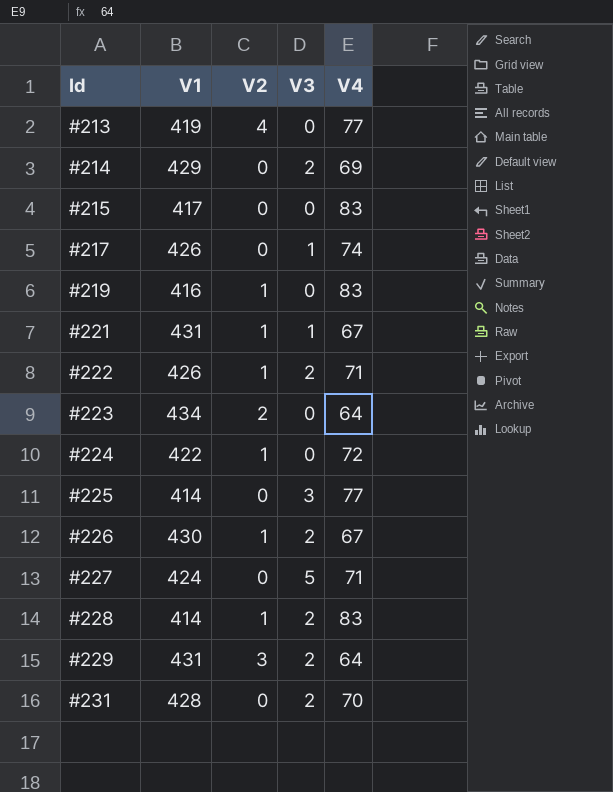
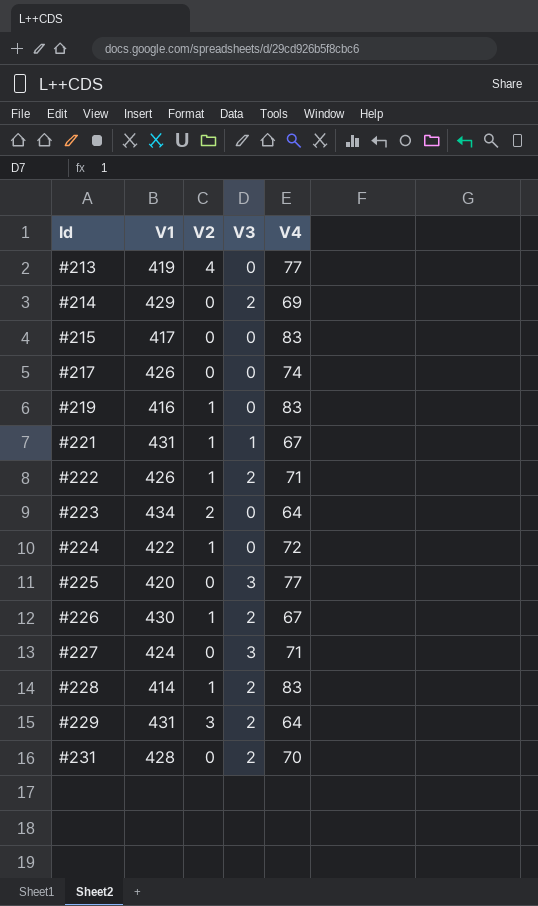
#217 | V3: 1 -> 0
#225 | V1: 414 -> 420
#227 | V3: 5 -> 3

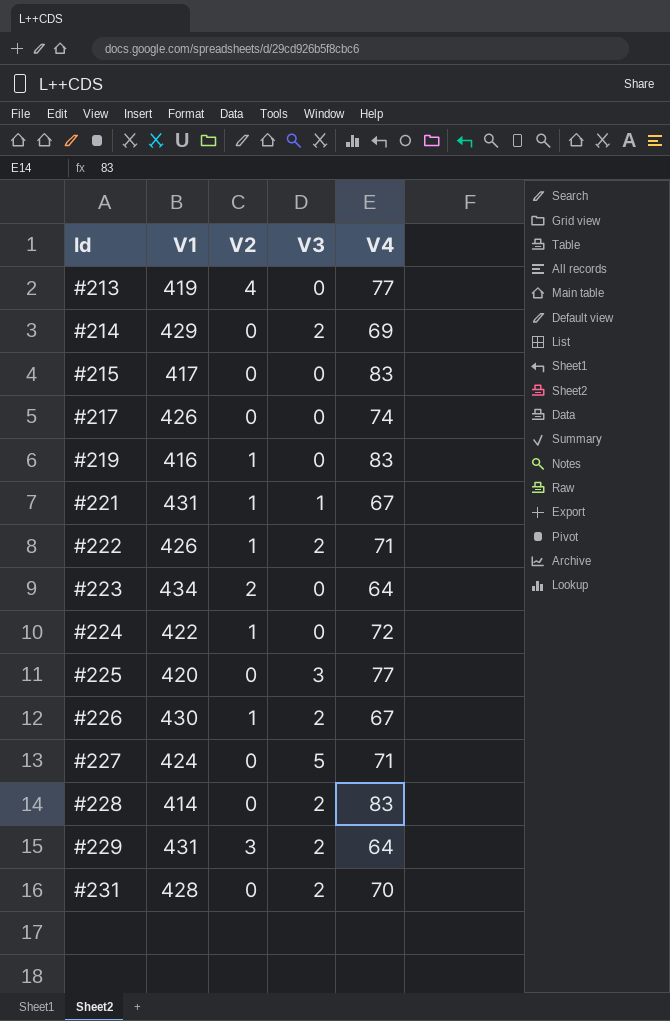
#227 | V3: 3 -> 5
#228 | V2: 1 -> 0

